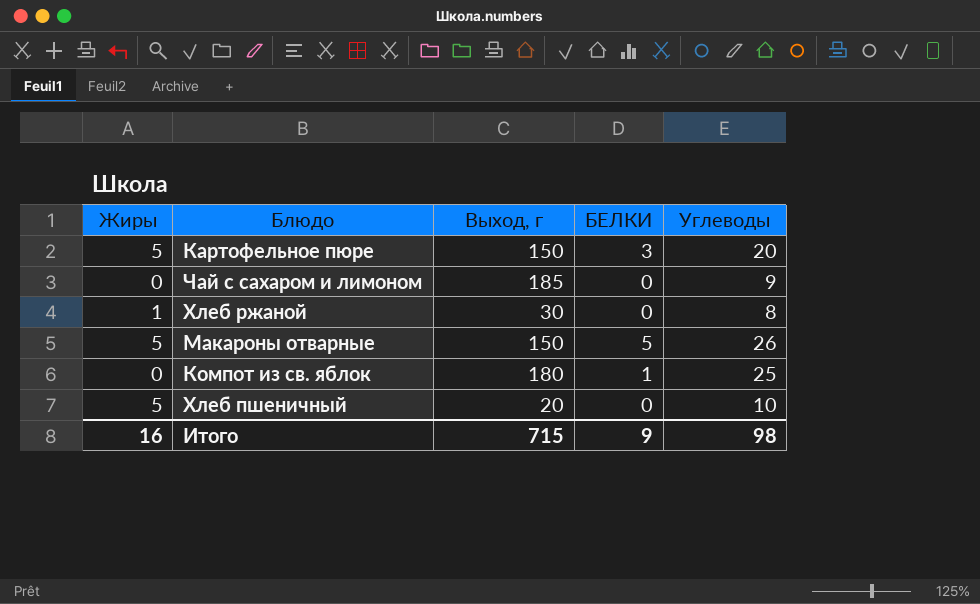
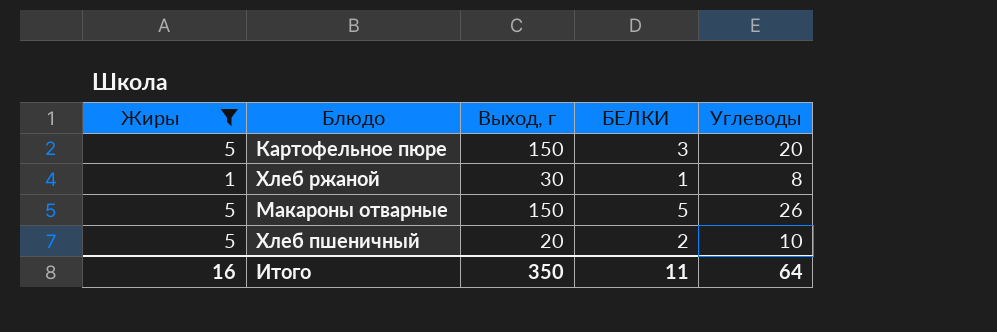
filter: none -> Жиры != 0
Хлеб ржаной | БЕЛКИ: 0 -> 1
Хлеб пшеничный | БЕЛКИ: 0 -> 2
Итого | Выход, г: 715 -> 350
Итого | БЕЛКИ: 9 -> 11
Итого | Углеводы: 98 -> 64

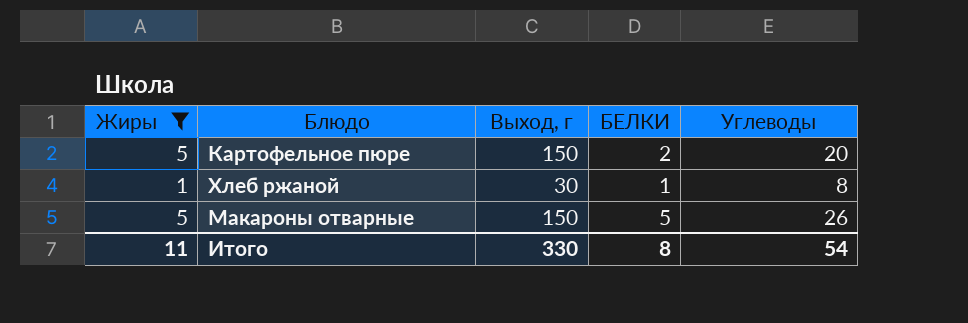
row Хлеб пшеничный: 5 | 20 | 2 | 10 -> none
Картофельное пюре | БЕЛКИ: 3 -> 2
Итого | Жиры: 16 -> 11
Итого | Выход, г: 350 -> 330
Итого | БЕЛКИ: 11 -> 8
Итого | Углеводы: 64 -> 54

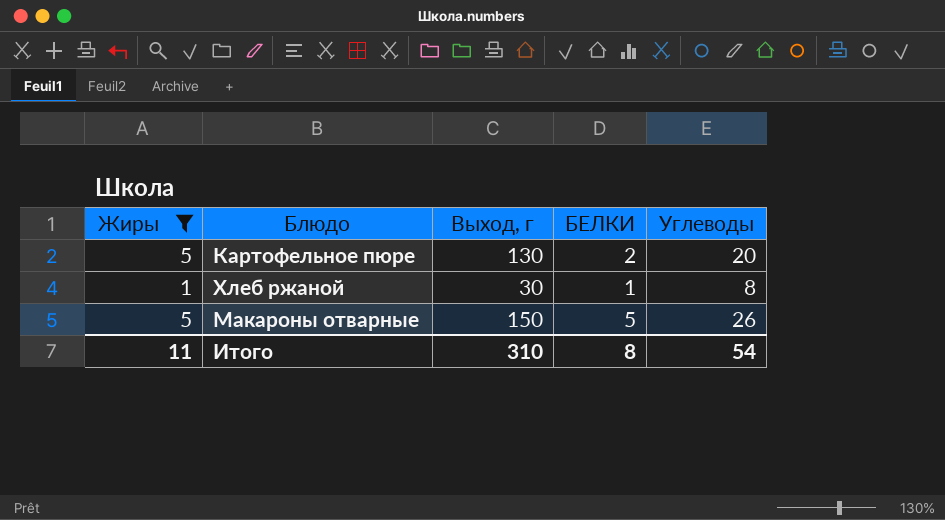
Картофельное пюре | Выход, г: 150 -> 130
Итого | Выход, г: 330 -> 310

